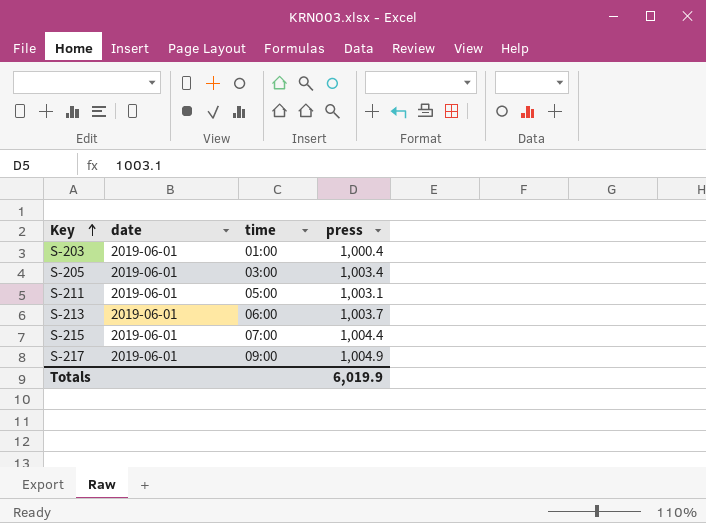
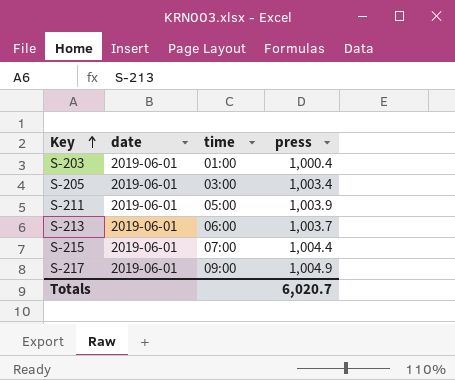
S-211 | press: 1,003.1 -> 1,003.9
Totals | press: 6,019.9 -> 6,020.7

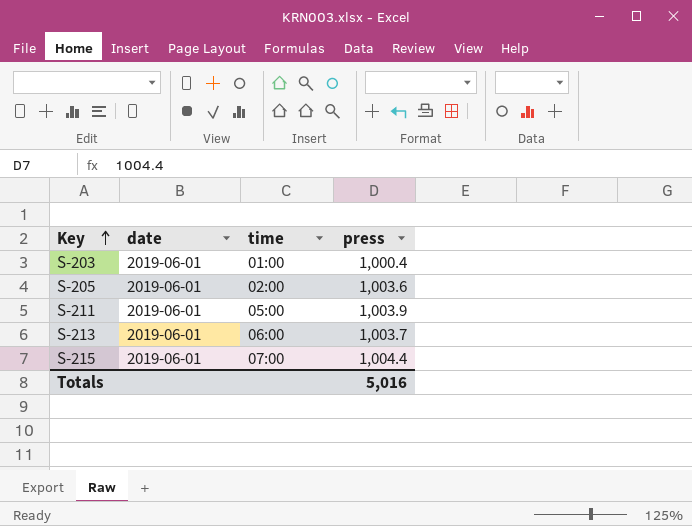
row S-217: 2019-06-01 | 09:00 | 1,004.9 -> none
S-205 | time: 03:00 -> 02:00
S-205 | press: 1,003.4 -> 1,003.6
Totals | press: 6,020.7 -> 5,016

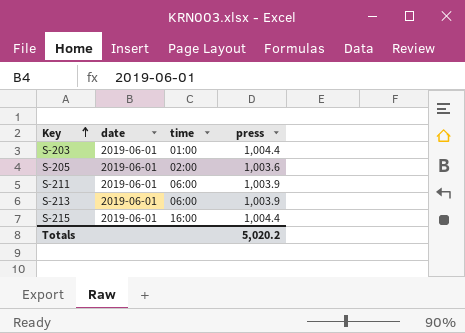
S-203 | press: 1,000.4 -> 1,004.4
S-211 | time: 05:00 -> 06:00
S-213 | press: 1,003.7 -> 1,003.9
S-215 | time: 07:00 -> 16:00
Totals | press: 5,016 -> 5,020.2

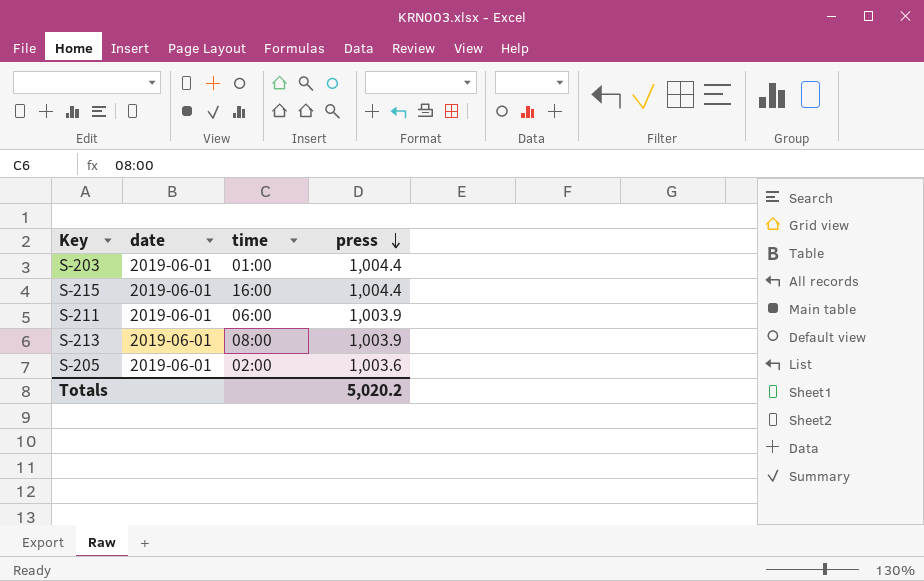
row order: Key ascending -> press descending
S-213 | time: 06:00 -> 08:00

